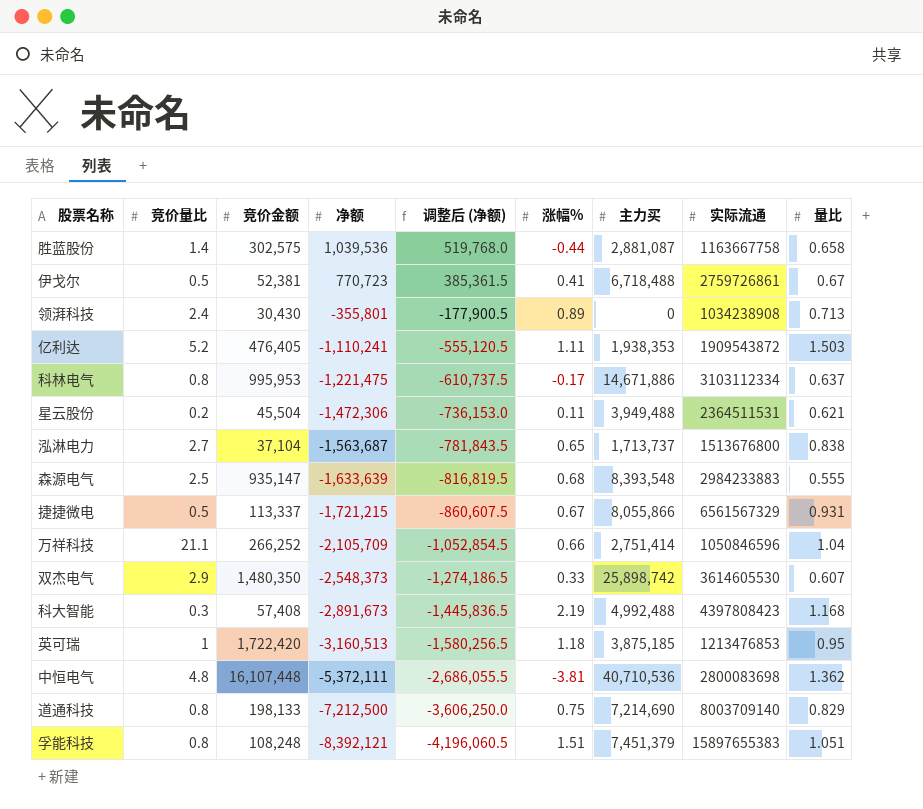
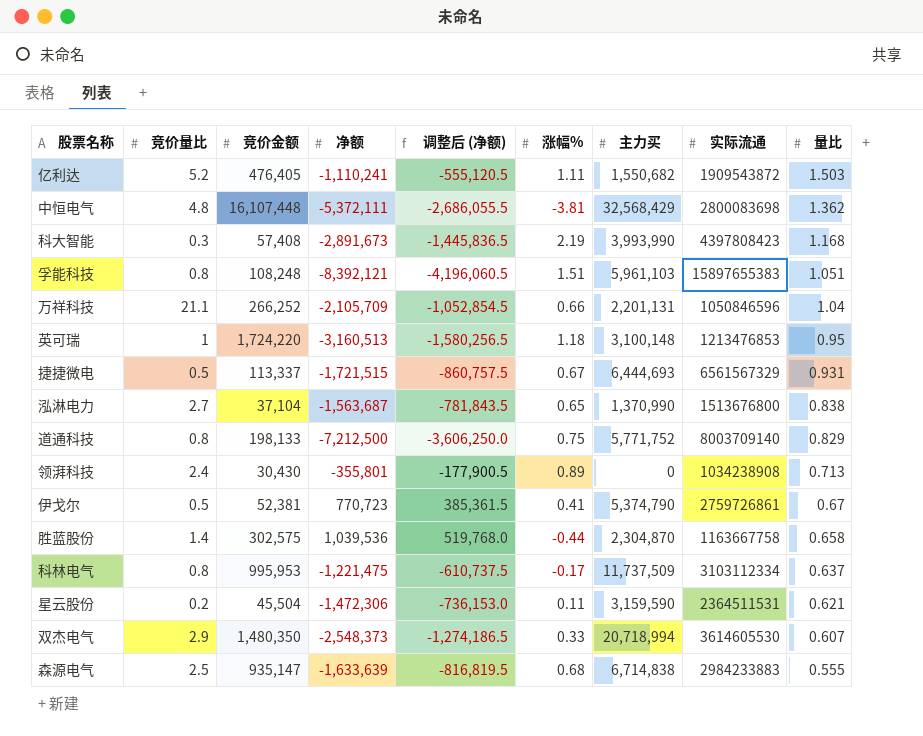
row order: 净额 descending -> 量比 descending
亿利达 | 主力买: 1,938,353 -> 1,550,682
中恒电气 | 主力买: 40,710,536 -> 32,568,429
科大智能 | 主力买: 4,992,488 -> 3,993,990
孚能科技 | 主力买: 7,451,379 -> 5,961,103
万祥科技 | 主力买: 2,751,414 -> 2,201,131
英可瑞 | 竞价金额: 1,722,420 -> 1,724,220
英可瑞 | 主力买: 3,875,185 -> 3,100,148
捷捷微电 | 净额: -1,721,215 -> -1,721,515
捷捷微电 | 调整后 (净额): -860,607.5 -> -860,757.5
捷捷微电 | 主力买: 8,055,866 -> 6,444,693
泓淋电力 | 主力买: 1,713,737 -> 1,370,990
道通科技 | 主力买: 7,214,690 -> 5,771,752
伊戈尔 | 主力买: 6,718,488 -> 5,374,790
胜蓝股份 | 主力买: 2,881,087 -> 2,304,870
科林电气 | 主力买: 14,671,886 -> 11,737,509
星云股份 | 主力买: 3,949,488 -> 3,159,590
双杰电气 | 主力买: 25,898,742 -> 20,718,994
森源电气 | 主力买: 8,393,548 -> 6,714,838

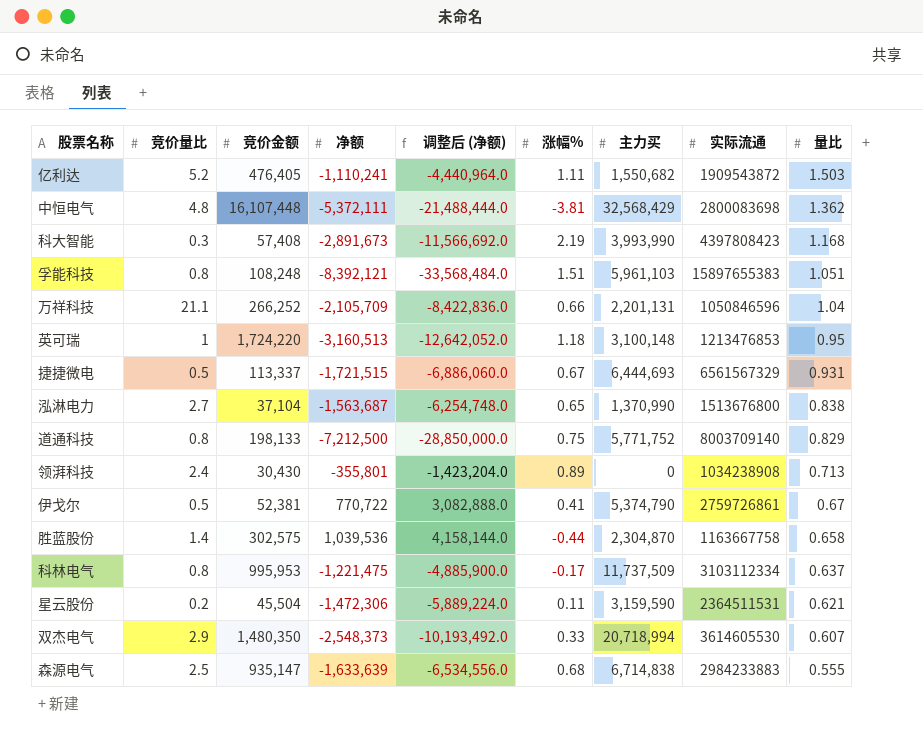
column 调整后 (净额) | formula: [净额] * 0.5 -> [净额] * 4
伊戈尔 | 净额: 770,723 -> 770,722

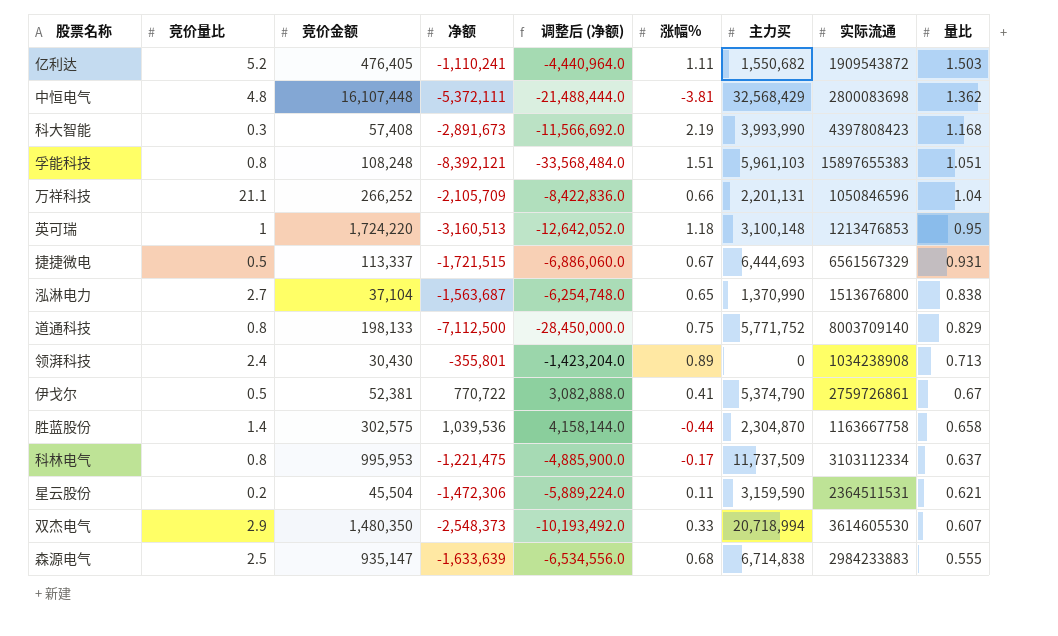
道通科技 | 净额: -7,212,500 -> -7,112,500
道通科技 | 调整后 (净额): -28,850,000.0 -> -28,450,000.0

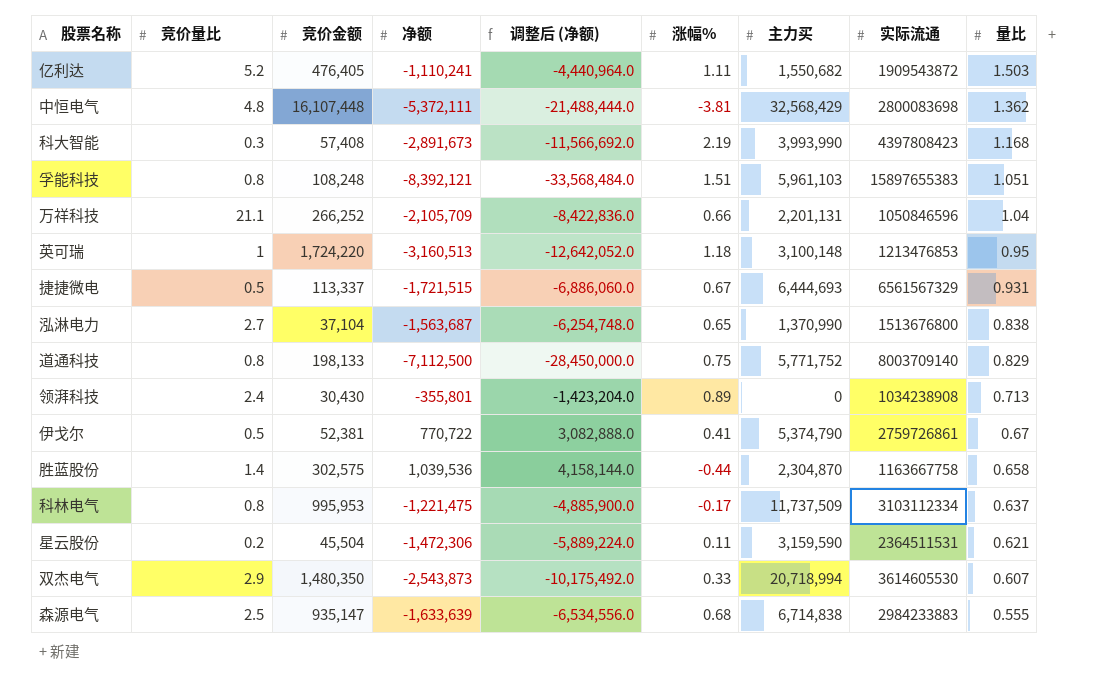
双杰电气 | 净额: -2,548,373 -> -2,543,873
双杰电气 | 调整后 (净额): -10,193,492.0 -> -10,175,492.0

